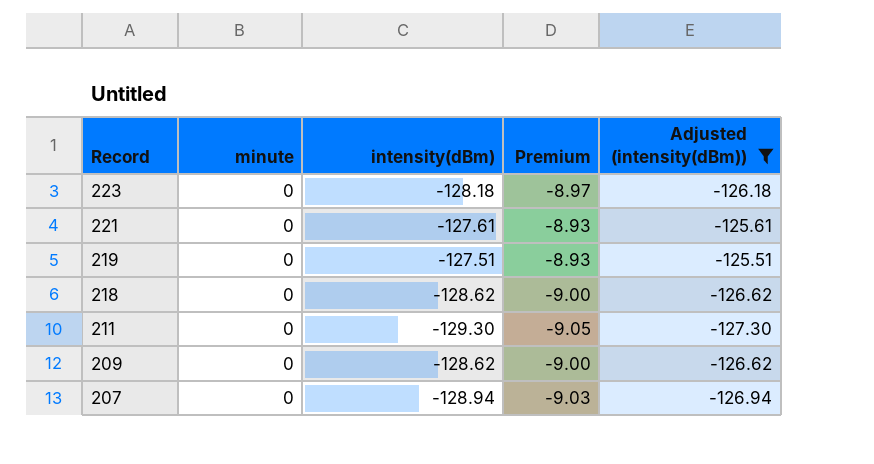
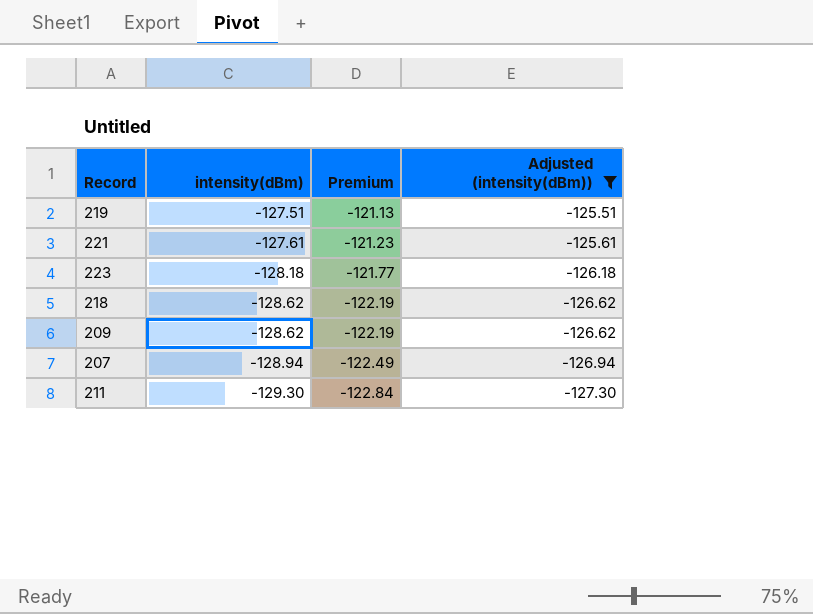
row order: Record descending -> intensity(dBm) descending
column minute | position: 2 -> none
column Premium | formula: [intensity(dBm)] * 0.07 -> [intensity(dBm)] * 0.95

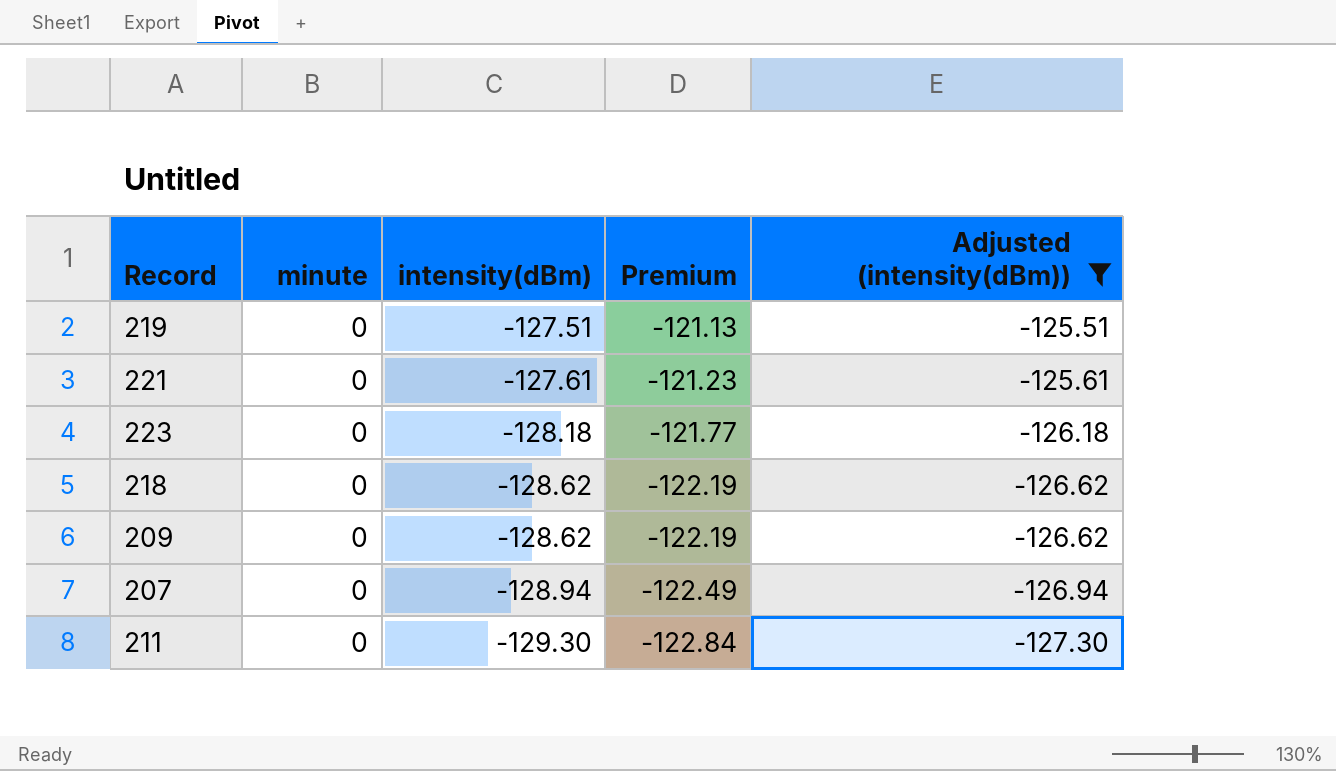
column minute | position: none -> 2

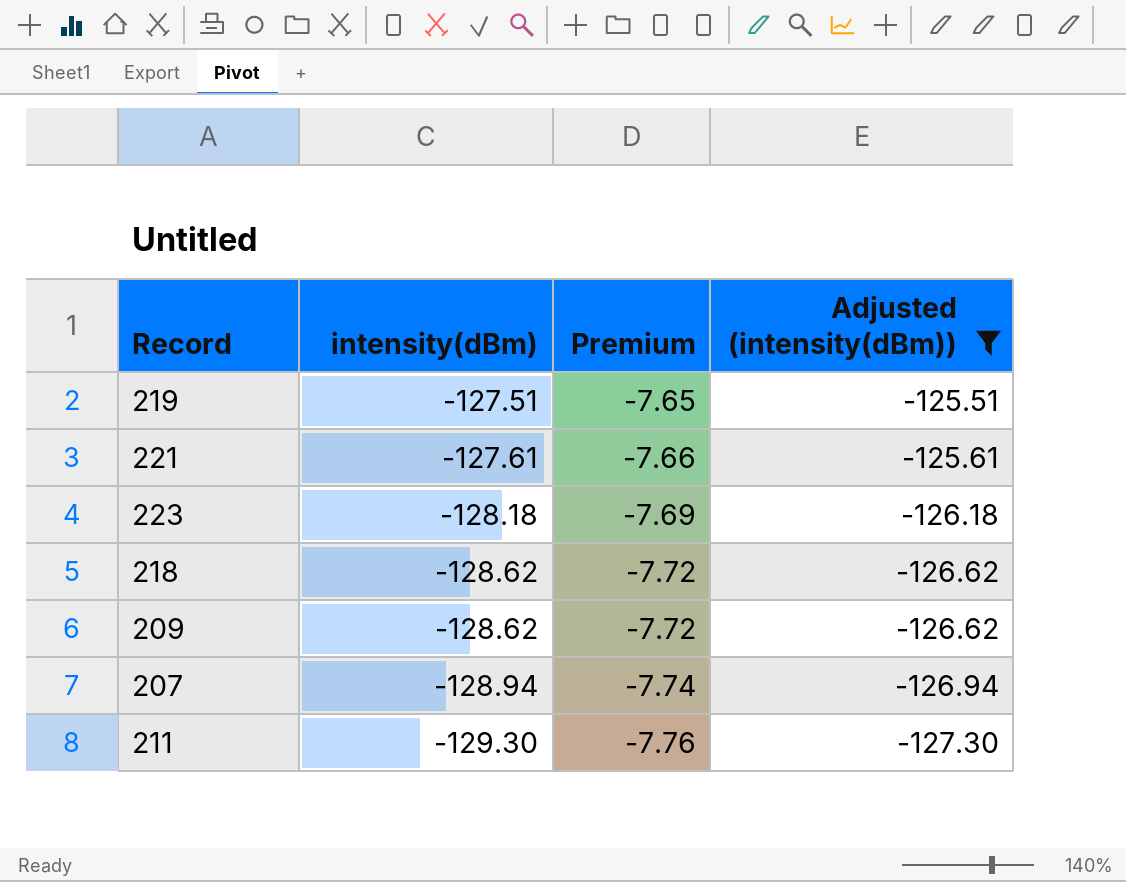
column minute | position: 2 -> none
column Premium | formula: [intensity(dBm)] * 0.95 -> [intensity(dBm)] * 0.06

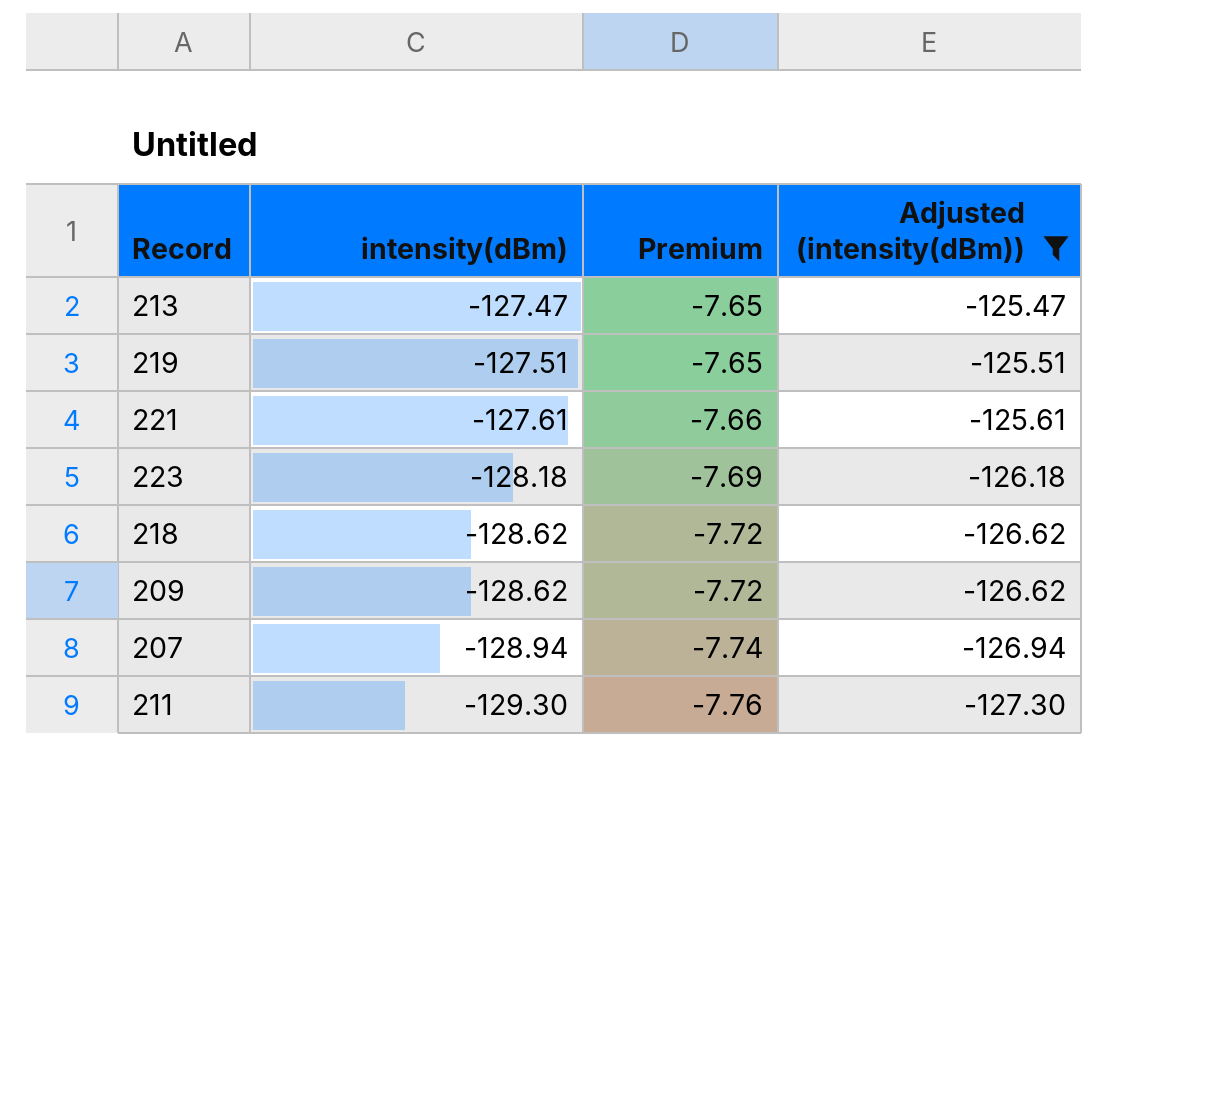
row 213: none -> -127.47 | -7.65 | -125.47

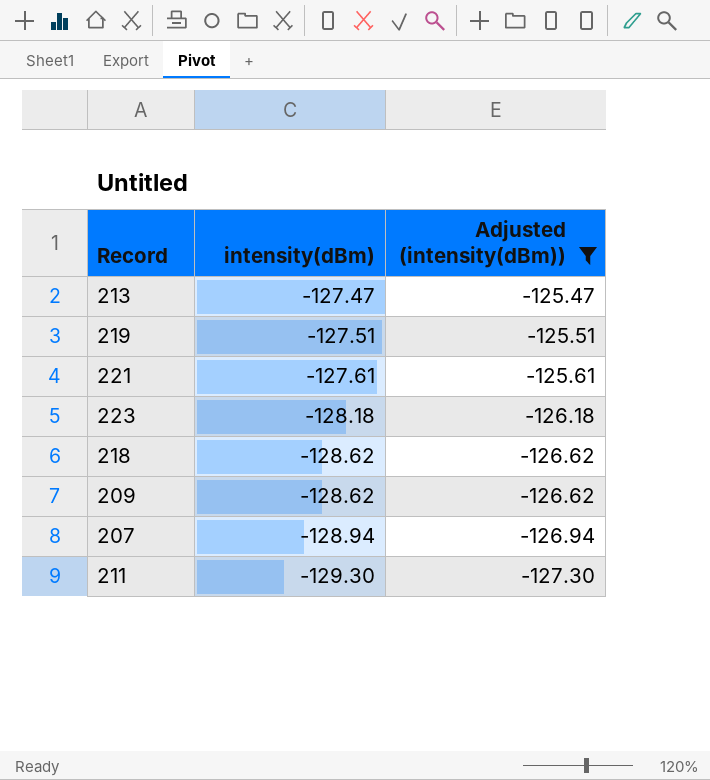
column Premium | formula: [intensity(dBm)] * 0.06 -> none

